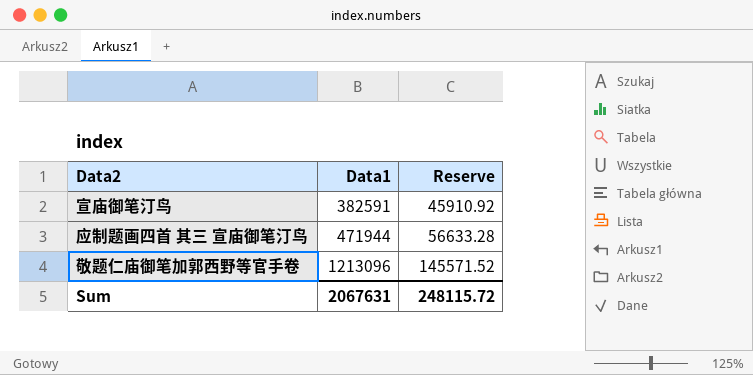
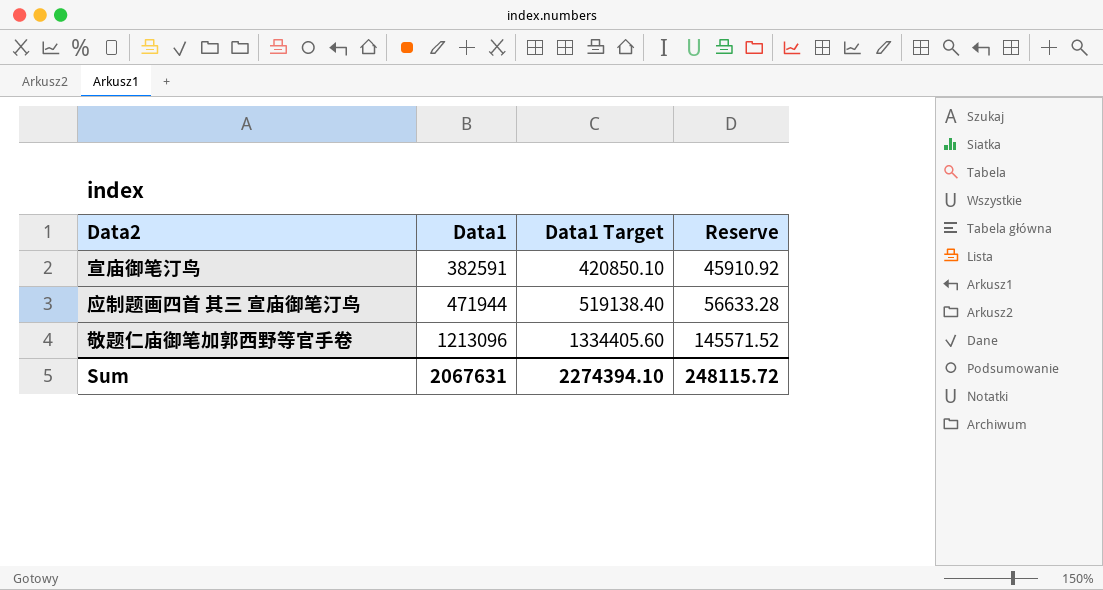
column Data1 Target | formula: none -> [Data1] * 1.1

